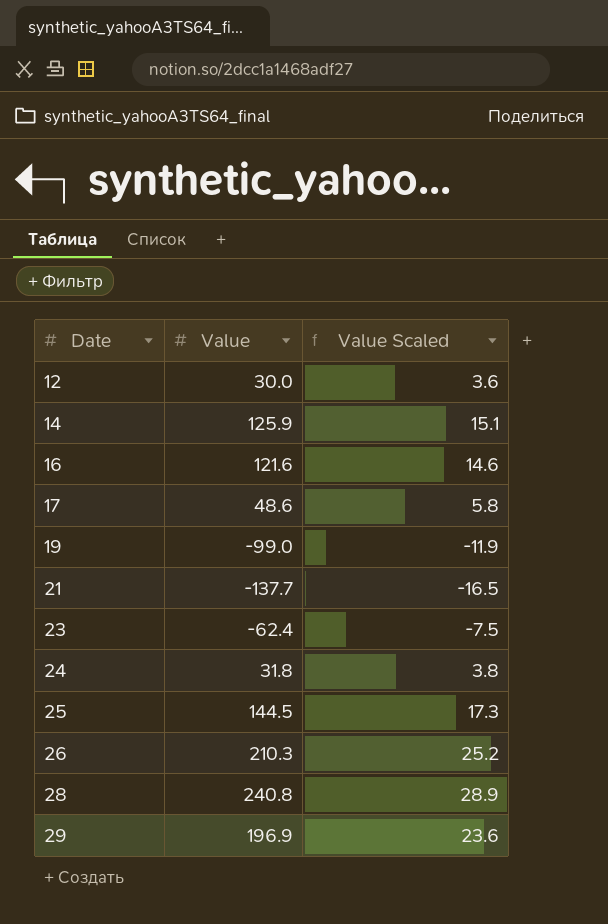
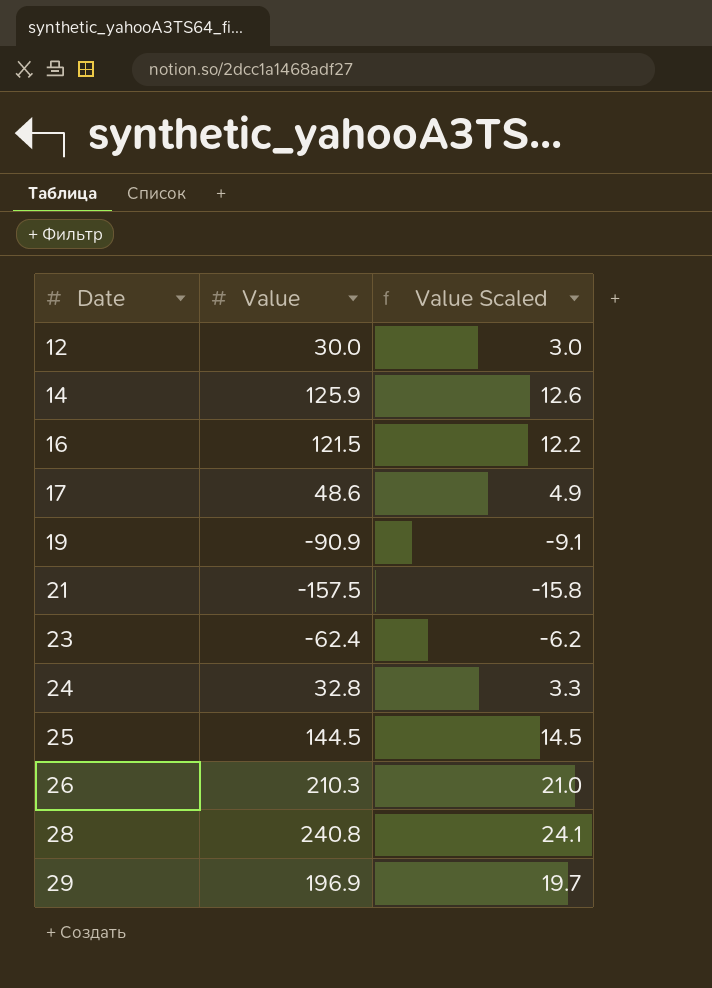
column Value Scaled | formula: [Value] * 0.12 -> [Value] * 0.1
16 | Value: 121.6 -> 121.5
19 | Value: -99.0 -> -90.9
21 | Value: -137.7 -> -157.5
24 | Value: 31.8 -> 32.8

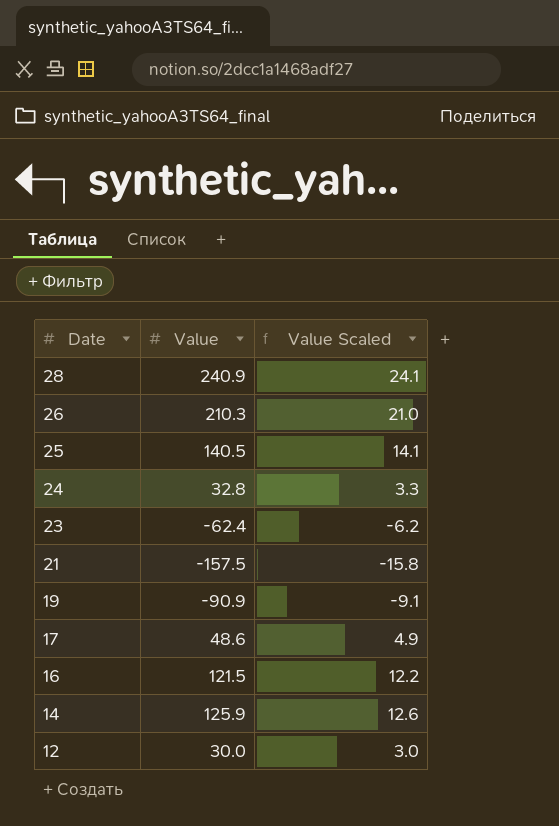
row order: Date ascending -> Date descending
row 29: 196.9 | 19.7 -> none
28 | Value: 240.8 -> 240.9
25 | Value: 144.5 -> 140.5
25 | Value Scaled: 14.5 -> 14.1

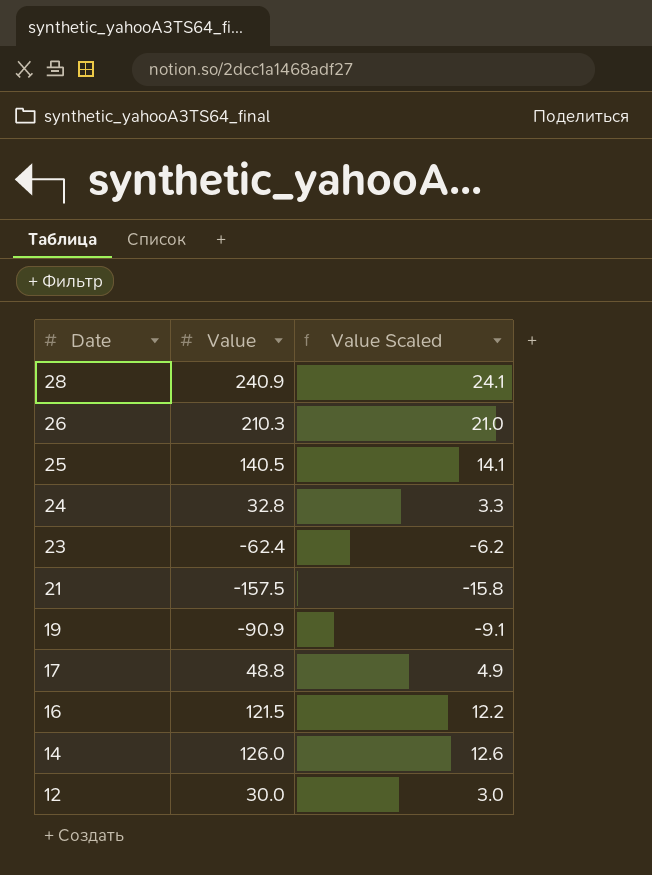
17 | Value: 48.6 -> 48.8
14 | Value: 125.9 -> 126.0

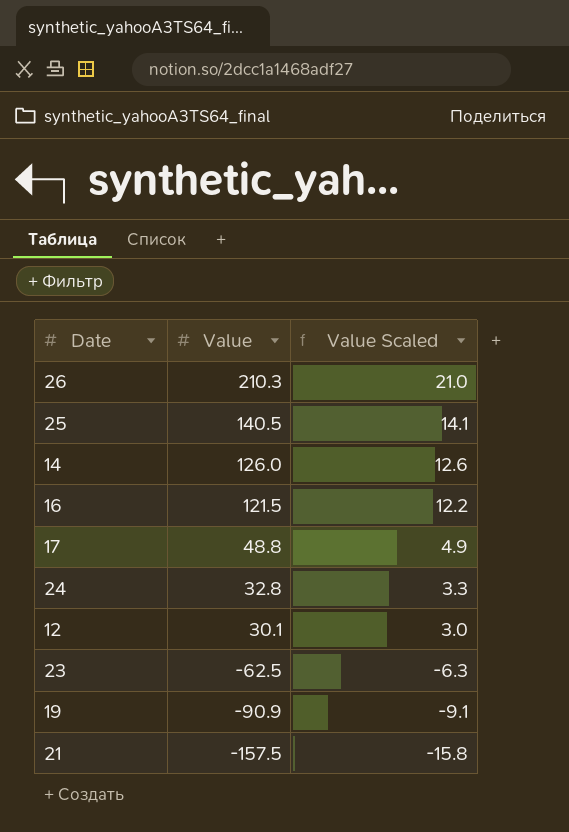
row order: Date descending -> Value descending
row 28: 240.9 | 24.1 -> none
12 | Value: 30.0 -> 30.1
23 | Value: -62.4 -> -62.5
23 | Value Scaled: -6.2 -> -6.3

